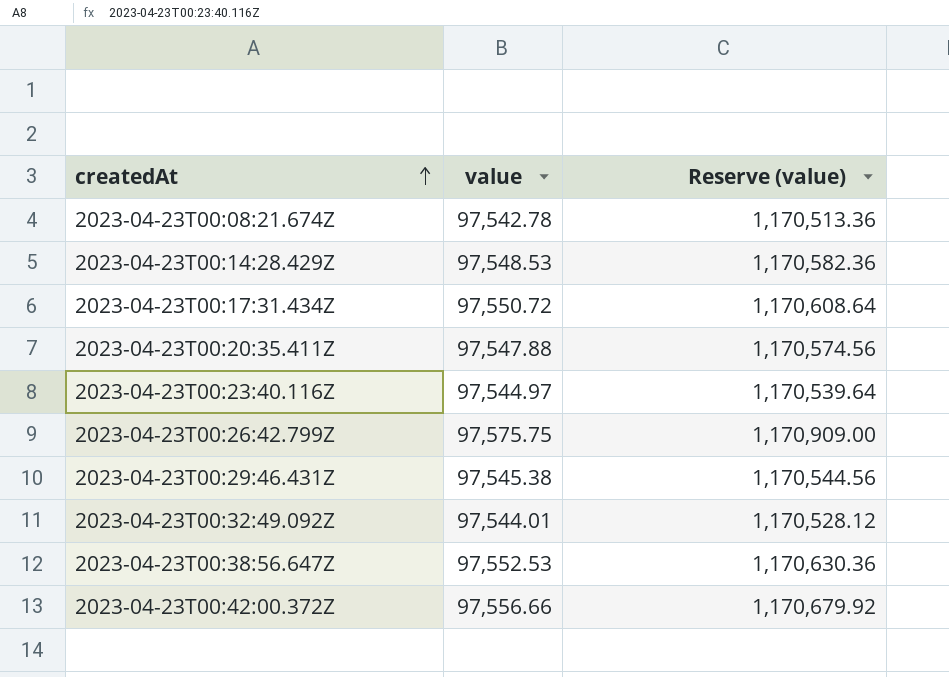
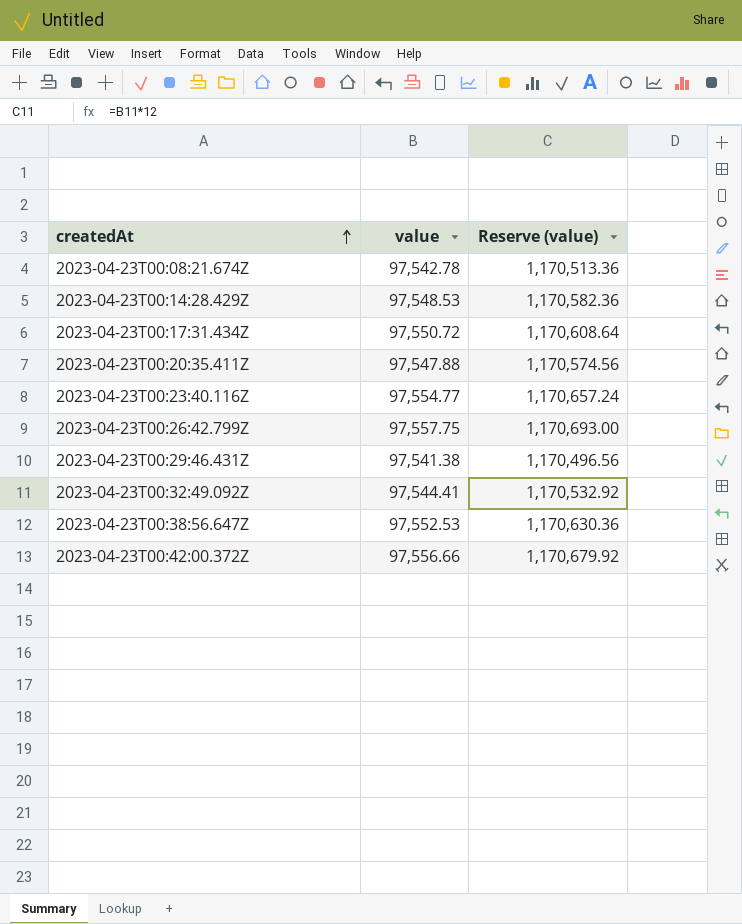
2023-04-23T00:23:40.116Z | value: 97,544.97 -> 97,554.77
2023-04-23T00:23:40.116Z | Reserve (value): 1,170,539.64 -> 1,170,657.24
2023-04-23T00:26:42.799Z | value: 97,575.75 -> 97,557.75
2023-04-23T00:26:42.799Z | Reserve (value): 1,170,909.00 -> 1,170,693.00
2023-04-23T00:29:46.431Z | value: 97,545.38 -> 97,541.38
2023-04-23T00:29:46.431Z | Reserve (value): 1,170,544.56 -> 1,170,496.56
2023-04-23T00:32:49.092Z | value: 97,544.01 -> 97,544.41
2023-04-23T00:32:49.092Z | Reserve (value): 1,170,528.12 -> 1,170,532.92

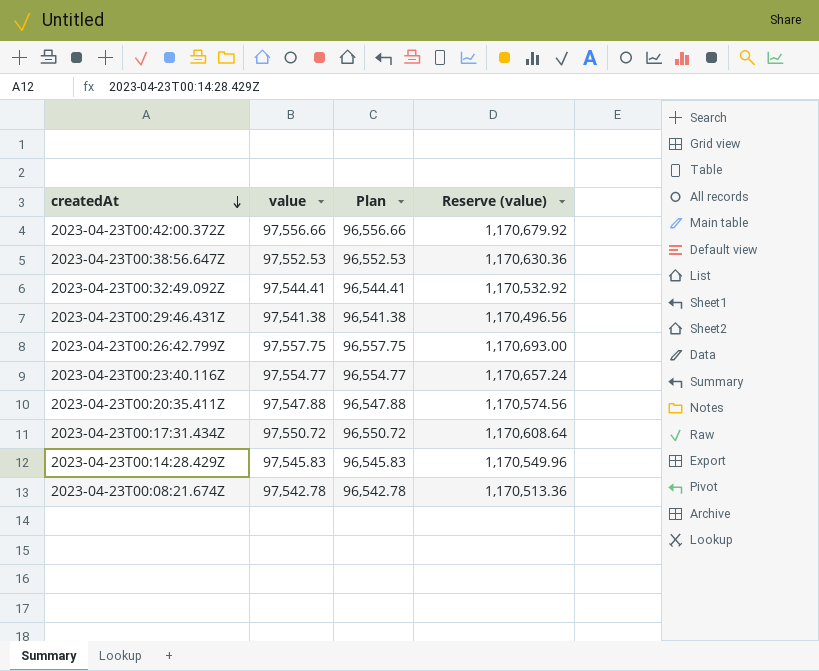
row order: createdAt ascending -> createdAt descending
column Plan | formula: none -> [value] - 1000
2023-04-23T00:14:28.429Z | value: 97,548.53 -> 97,545.83
2023-04-23T00:14:28.429Z | Reserve (value): 1,170,582.36 -> 1,170,549.96

